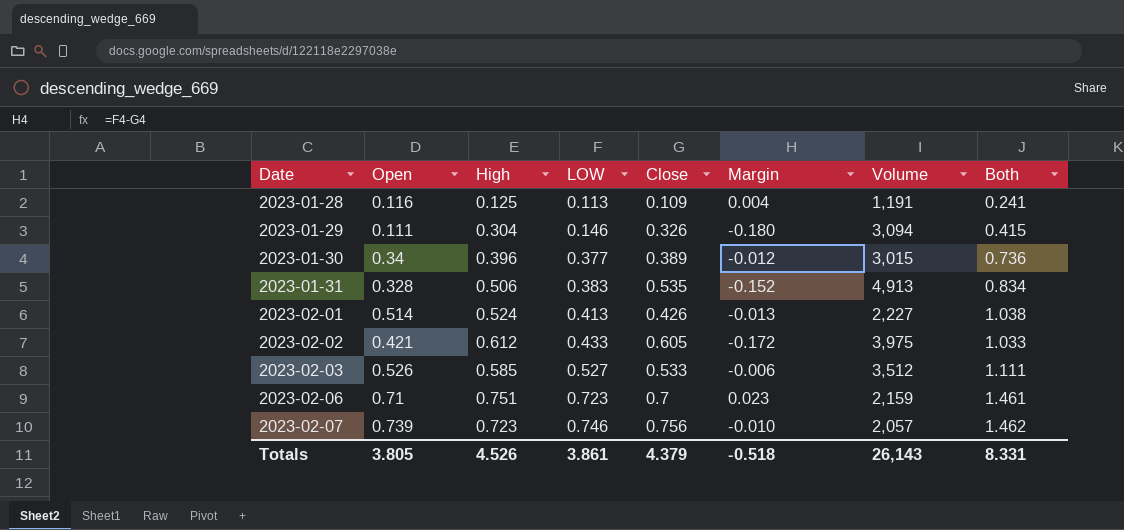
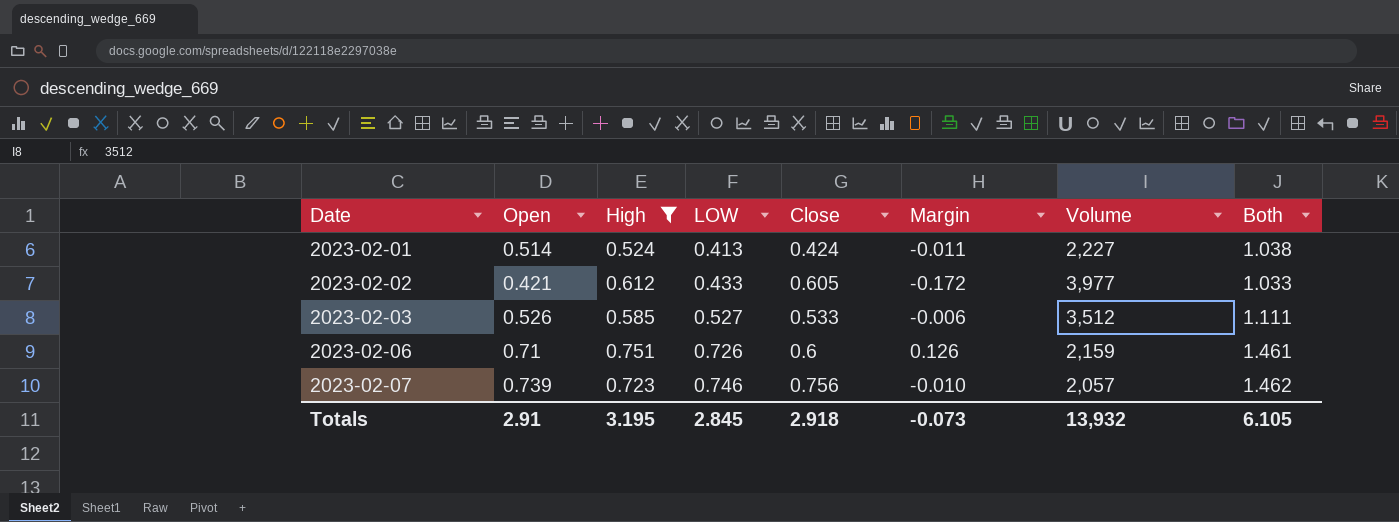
filter: none -> High >= 0.524
2023-02-01 | Close: 0.426 -> 0.424
2023-02-01 | Margin: -0.013 -> -0.011
2023-02-02 | Volume: 3,975 -> 3,977
2023-02-06 | LOW: 0.723 -> 0.726
2023-02-06 | Close: 0.7 -> 0.6
2023-02-06 | Margin: 0.023 -> 0.126
Totals | Open: 3.805 -> 2.91
Totals | High: 4.526 -> 3.195
Totals | LOW: 3.861 -> 2.845
Totals | Close: 4.379 -> 2.918
Totals | Margin: -0.518 -> -0.073
Totals | Volume: 26,143 -> 13,932
Totals | Both: 8.331 -> 6.105

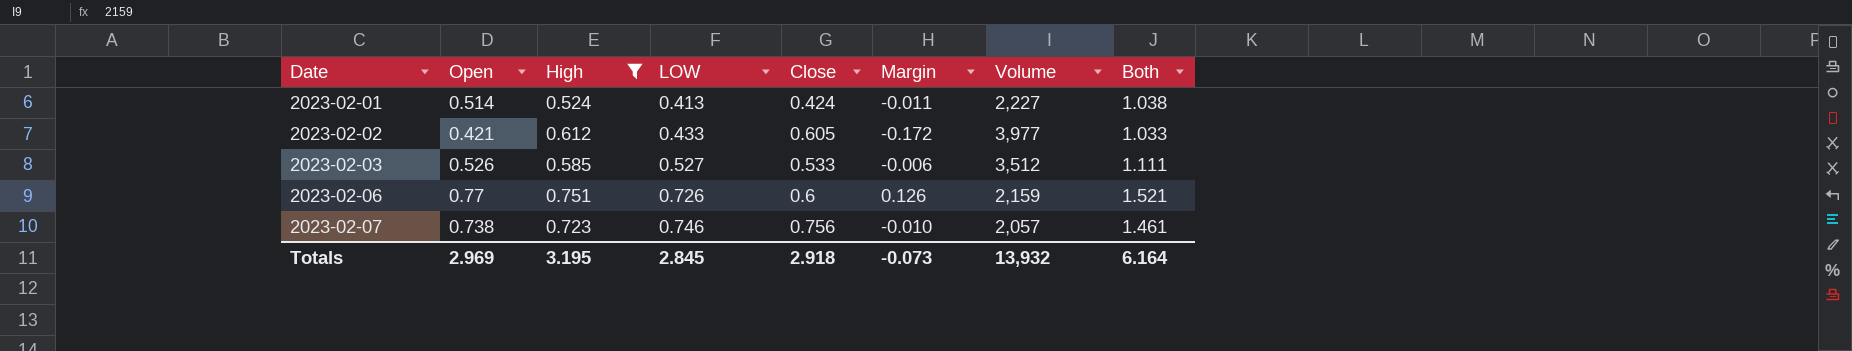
2023-02-06 | Open: 0.71 -> 0.77
2023-02-06 | Both: 1.461 -> 1.521
2023-02-07 | Open: 0.739 -> 0.738
2023-02-07 | Both: 1.462 -> 1.461
Totals | Open: 2.91 -> 2.969
Totals | Both: 6.105 -> 6.164

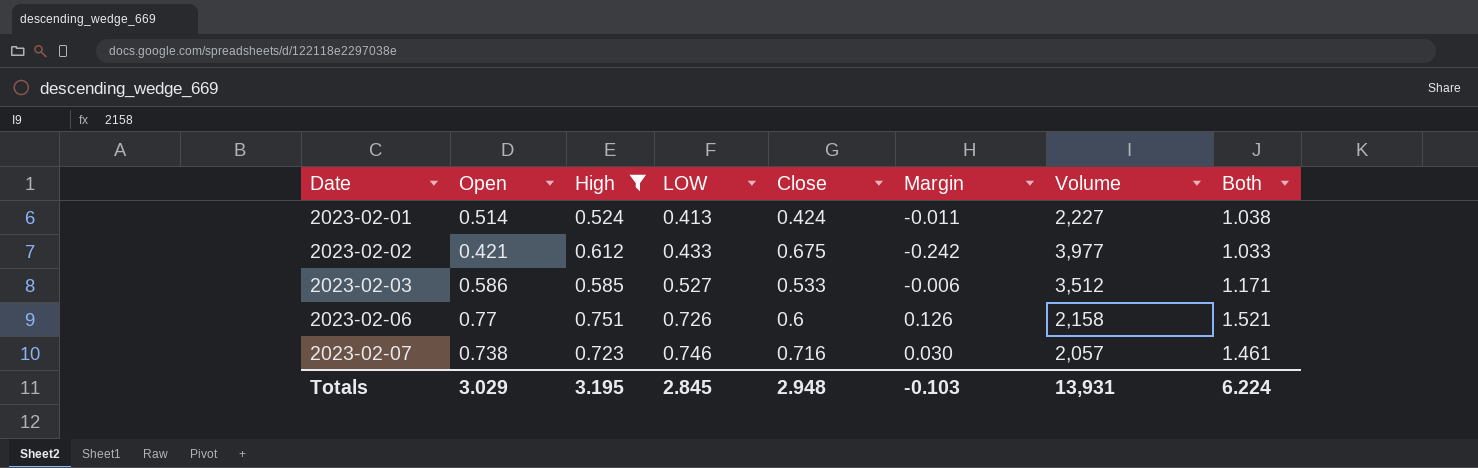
2023-02-02 | Close: 0.605 -> 0.675
2023-02-02 | Margin: -0.172 -> -0.242
2023-02-03 | Open: 0.526 -> 0.586
2023-02-03 | Both: 1.111 -> 1.171
2023-02-06 | Volume: 2,159 -> 2,158
2023-02-07 | Close: 0.756 -> 0.716
2023-02-07 | Margin: -0.010 -> 0.030
Totals | Open: 2.969 -> 3.029
Totals | Close: 2.918 -> 2.948
Totals | Margin: -0.073 -> -0.103
Totals | Volume: 13,932 -> 13,931
Totals | Both: 6.164 -> 6.224

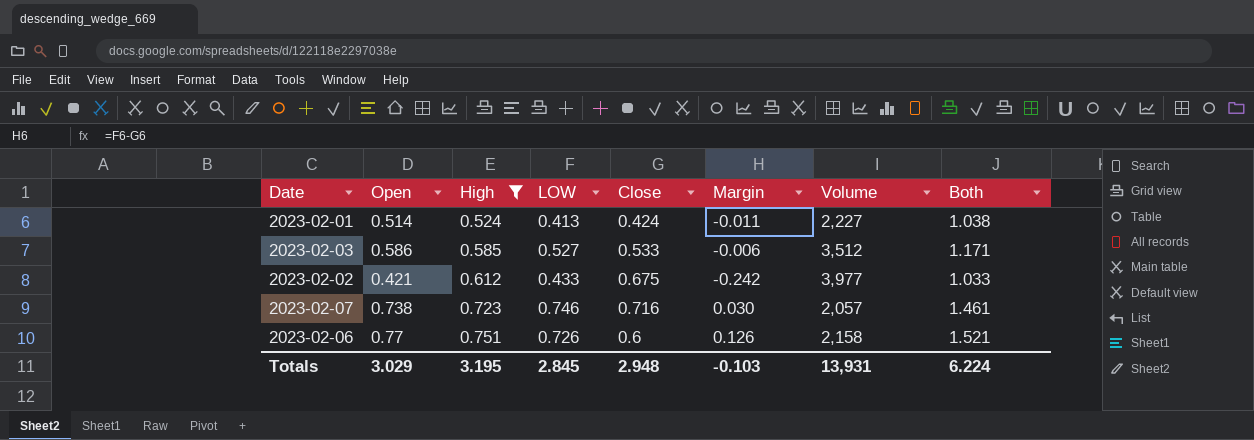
row order: Date ascending -> High ascending

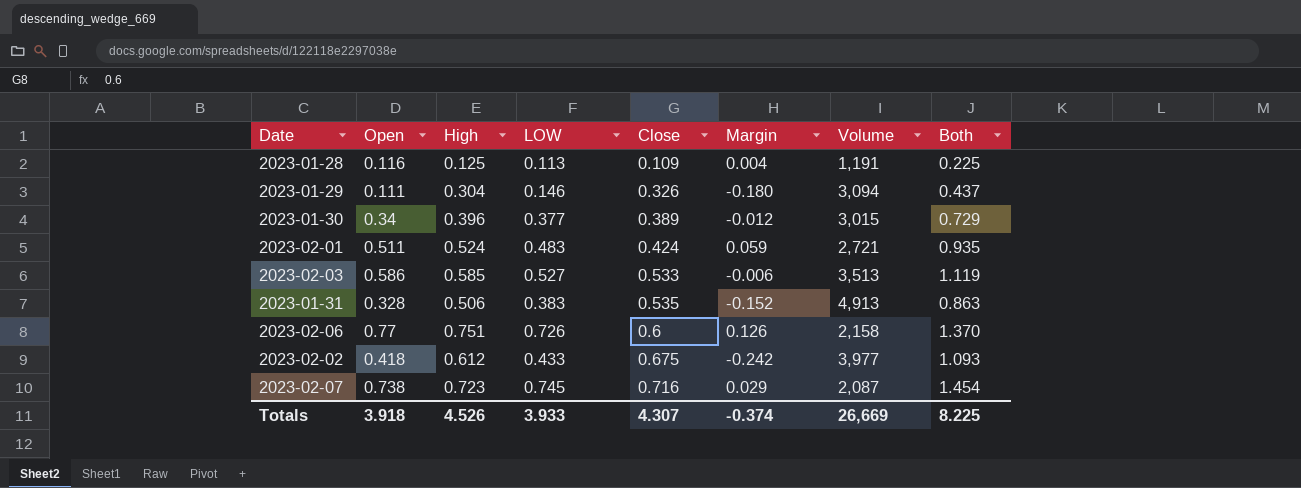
filter: High >= 0.524 -> none
row order: High ascending -> Close ascending
column Both | formula: [Open] + [High] -> [Open] + [Close]
2023-02-01 | Open: 0.514 -> 0.511
2023-02-01 | LOW: 0.413 -> 0.483
2023-02-01 | Margin: -0.011 -> 0.059
2023-02-01 | Volume: 2,227 -> 2,721
2023-02-03 | Volume: 3,512 -> 3,513
2023-02-02 | Open: 0.421 -> 0.418
2023-02-07 | LOW: 0.746 -> 0.745
2023-02-07 | Margin: 0.030 -> 0.029
2023-02-07 | Volume: 2,057 -> 2,087
Totals | Open: 3.029 -> 3.918
Totals | High: 3.195 -> 4.526
Totals | LOW: 2.845 -> 3.933
Totals | Close: 2.948 -> 4.307
Totals | Margin: -0.103 -> -0.374
Totals | Volume: 13,931 -> 26,669
Totals | Both: 6.224 -> 8.225

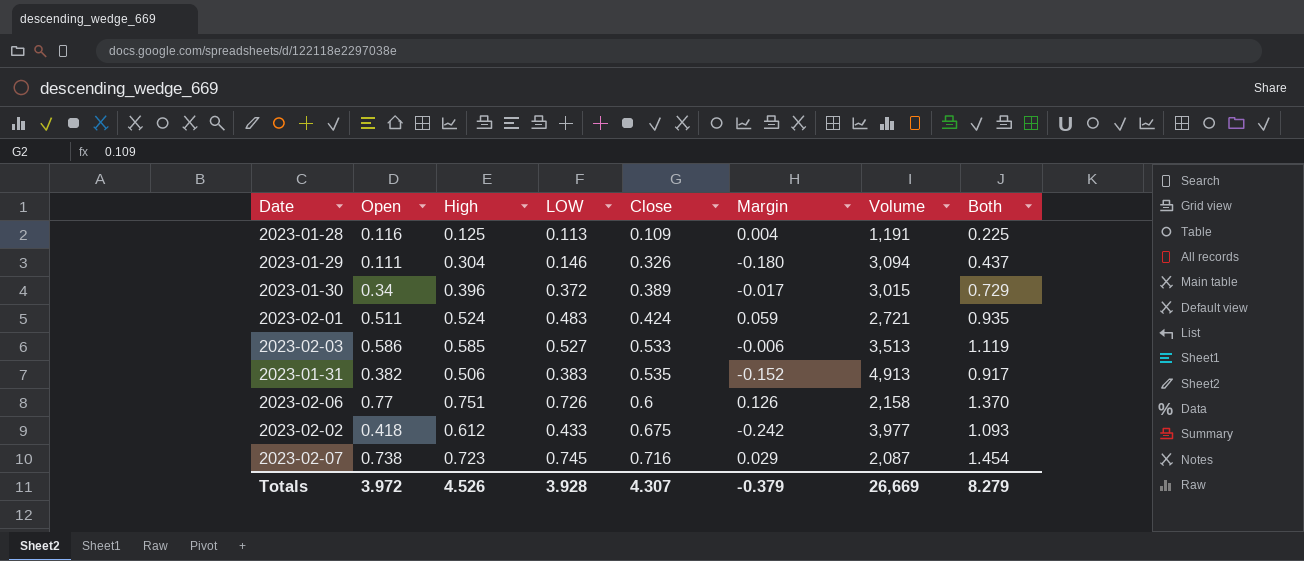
2023-01-30 | LOW: 0.377 -> 0.372
2023-01-30 | Margin: -0.012 -> -0.017
2023-01-31 | Open: 0.328 -> 0.382
2023-01-31 | Both: 0.863 -> 0.917
Totals | Open: 3.918 -> 3.972
Totals | LOW: 3.933 -> 3.928
Totals | Margin: -0.374 -> -0.379
Totals | Both: 8.225 -> 8.279

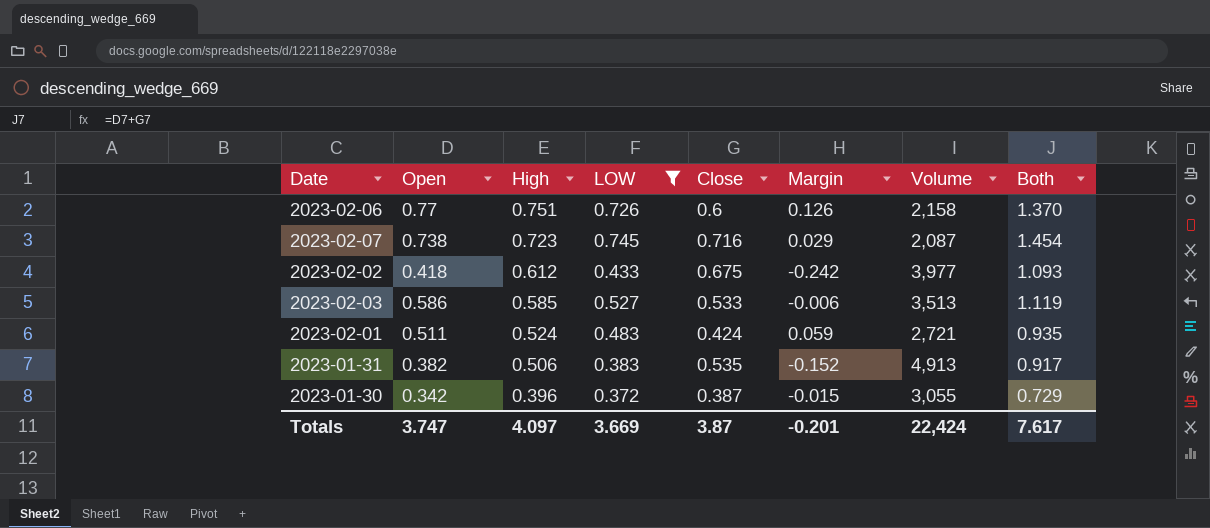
filter: none -> LOW >= 0.372
row order: Close ascending -> High descending
2023-01-30 | Open: 0.34 -> 0.342
2023-01-30 | Close: 0.389 -> 0.387
2023-01-30 | Margin: -0.017 -> -0.015
2023-01-30 | Volume: 3,015 -> 3,055
Totals | Open: 3.972 -> 3.747
Totals | High: 4.526 -> 4.097
Totals | LOW: 3.928 -> 3.669
Totals | Close: 4.307 -> 3.87
Totals | Margin: -0.379 -> -0.201
Totals | Volume: 26,669 -> 22,424
Totals | Both: 8.279 -> 7.617

